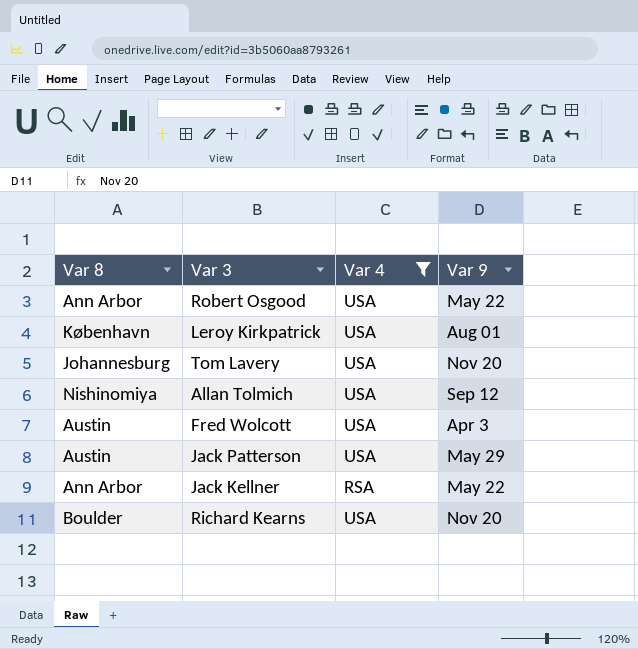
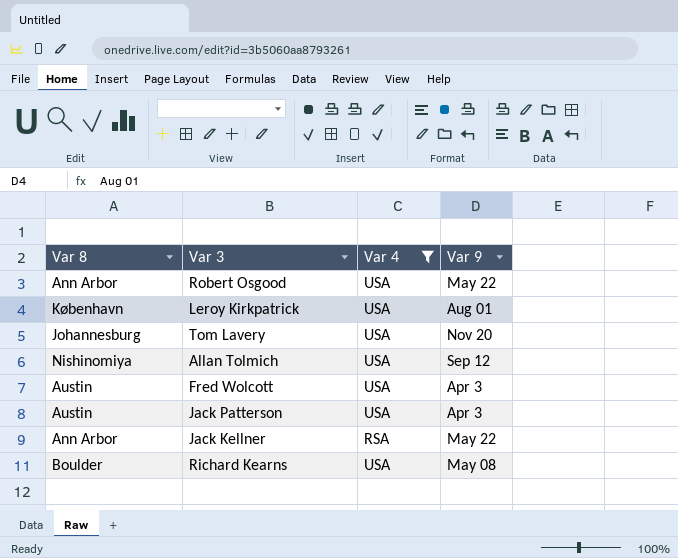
Jack Patterson | Var 9: May 29 -> Apr 3
Richard Kearns | Var 9: Nov 20 -> May 08

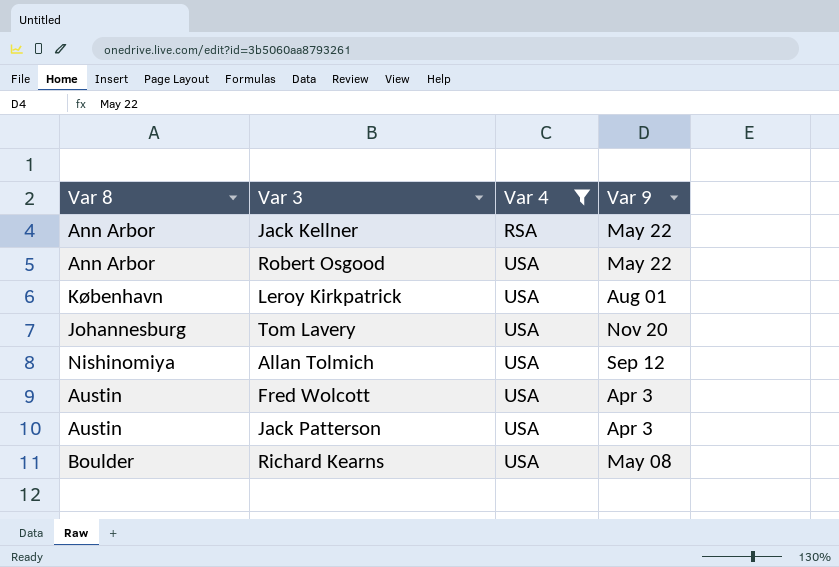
row order: none -> Var 4 ascending

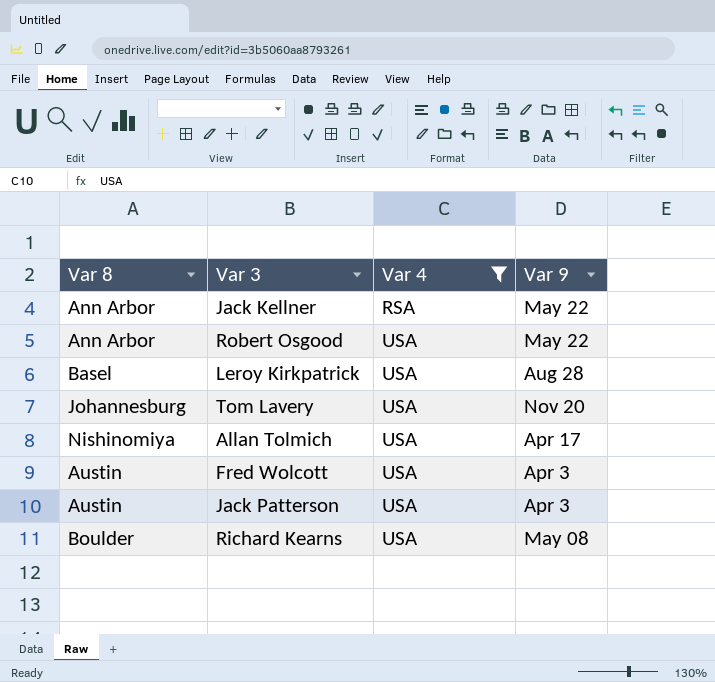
Leroy Kirkpatrick | Var 8: København -> Basel
Leroy Kirkpatrick | Var 9: Aug 01 -> Aug 28
Allan Tolmich | Var 9: Sep 12 -> Apr 17

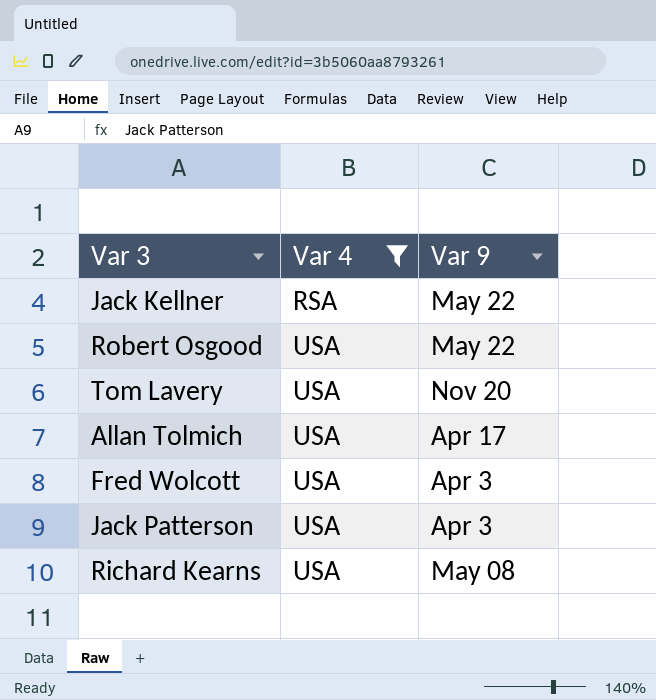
column Var 8 | position: 1 -> none
row Leroy Kirkpatrick: Basel | USA | Aug 28 -> none

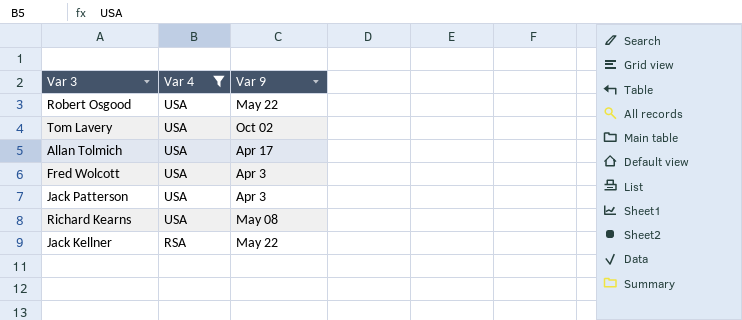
row order: Var 4 ascending -> Var 4 descending
Tom Lavery | Var 9: Nov 20 -> Oct 02

